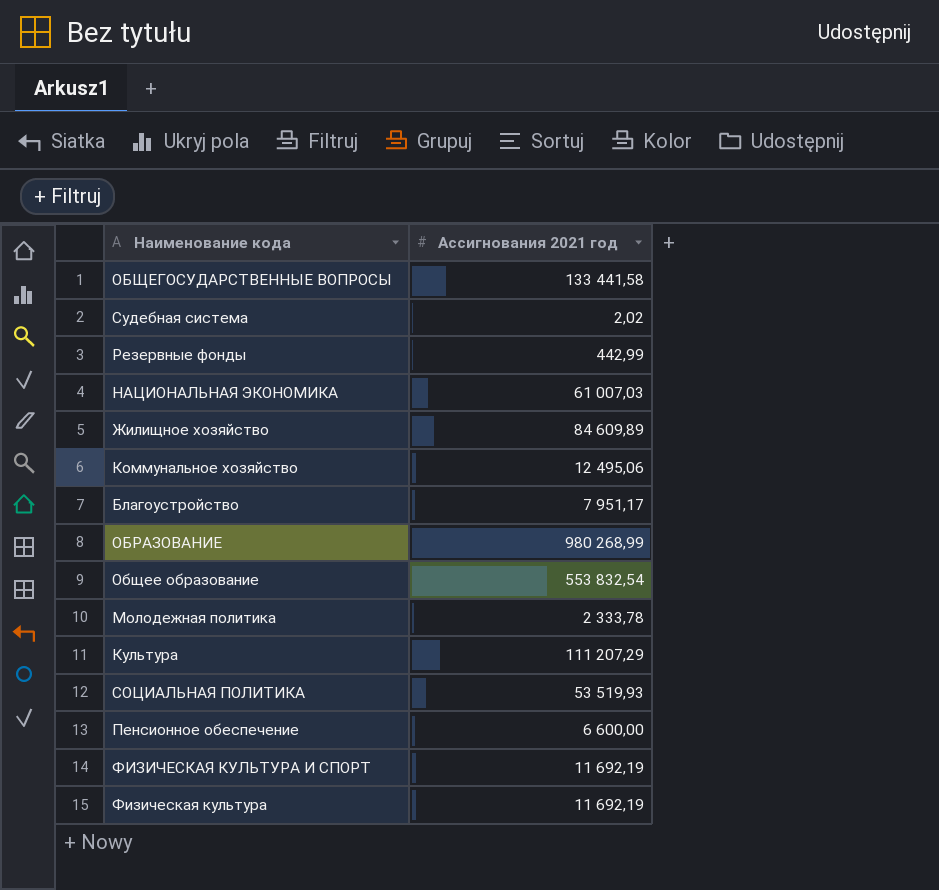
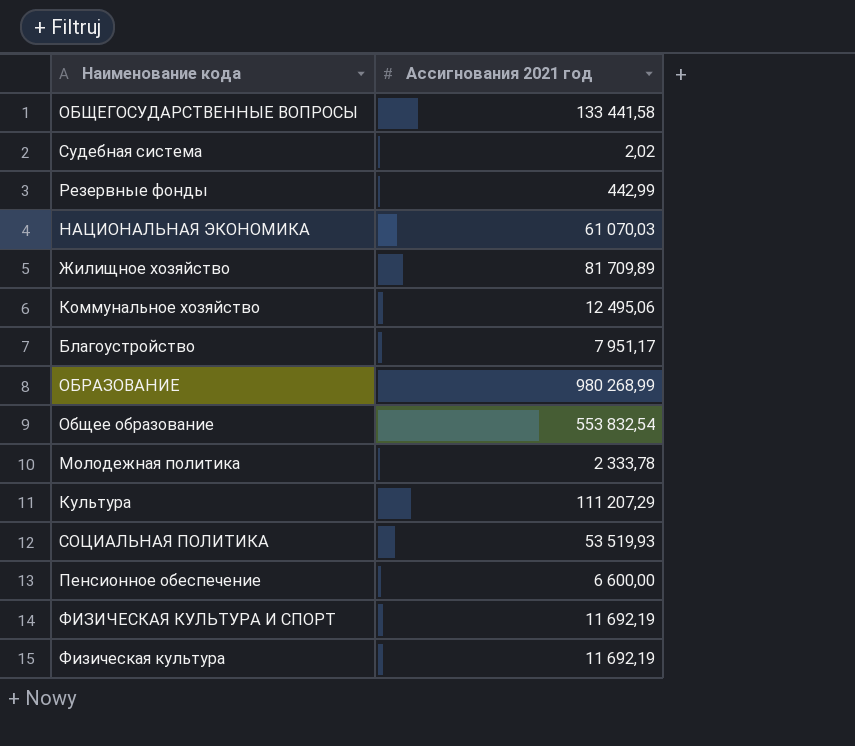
НАЦИОНАЛЬНАЯ ЭКОНОМИКА | Ассигнования 2021 год: 61 007,03 -> 61 070,03
Жилищное хозяйство | Ассигнования 2021 год: 84 609,89 -> 81 709,89

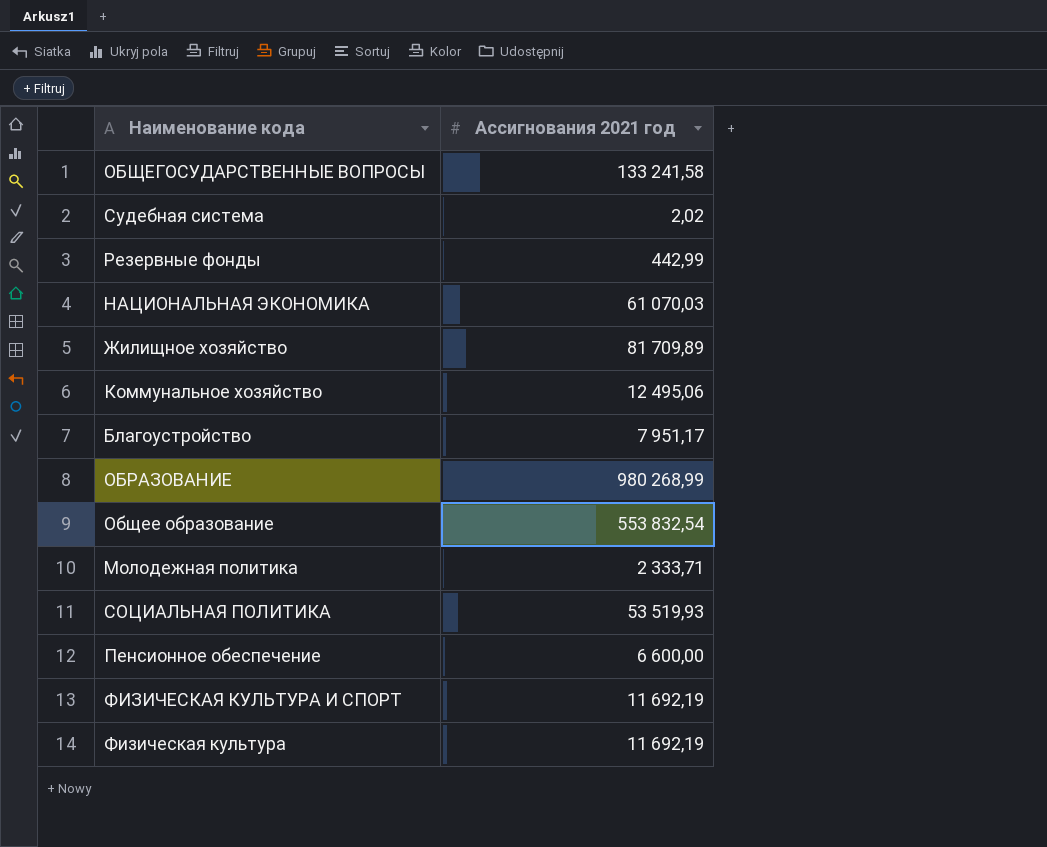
row Культура: 111 207,29 -> none
ОБЩЕГОСУДАРСТВЕННЫЕ ВОПРОСЫ | Ассигнования 2021 год: 133 441,58 -> 133 241,58
Молодежная политика | Ассигнования 2021 год: 2 333,78 -> 2 333,71

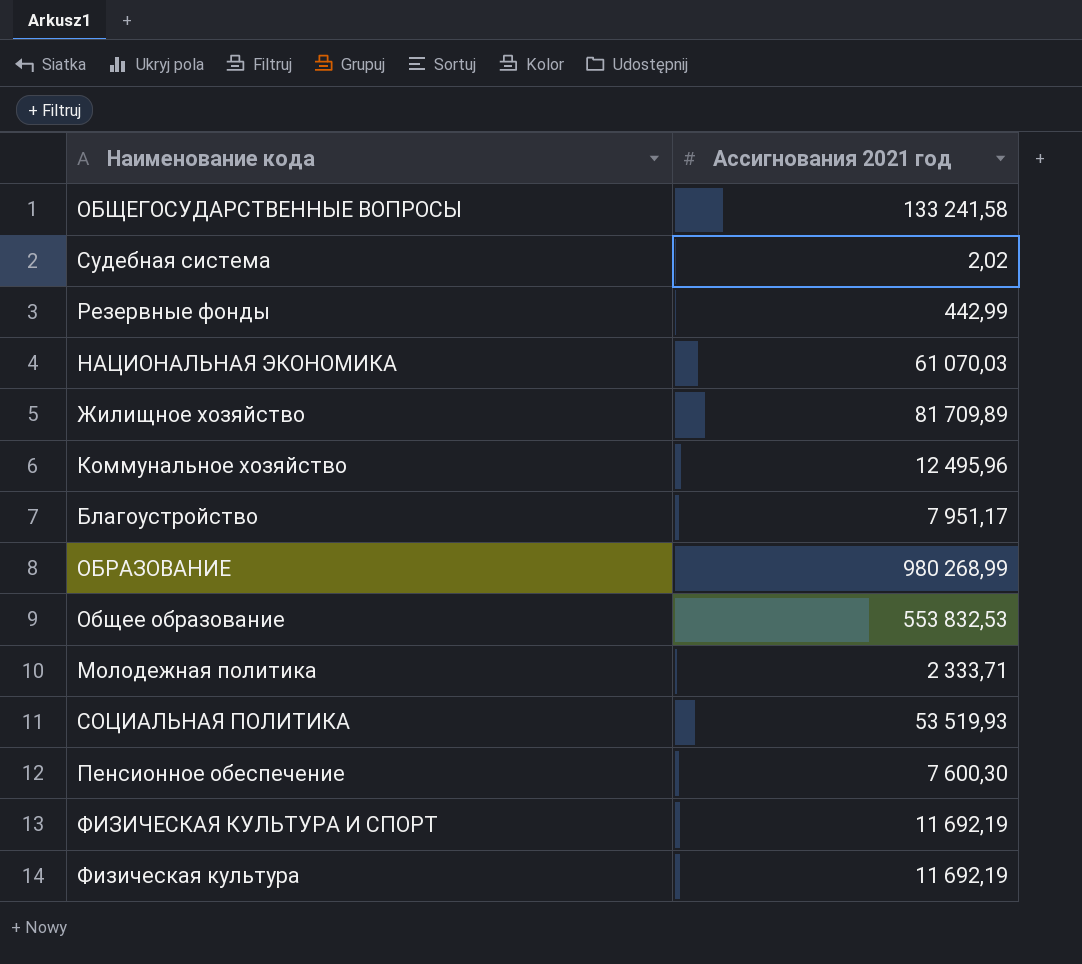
Коммунальное хозяйство | Ассигнования 2021 год: 12 495,06 -> 12 495,96
Общее образование | Ассигнования 2021 год: 553 832,54 -> 553 832,53
Пенсионное обеспечение | Ассигнования 2021 год: 6 600,00 -> 7 600,30

